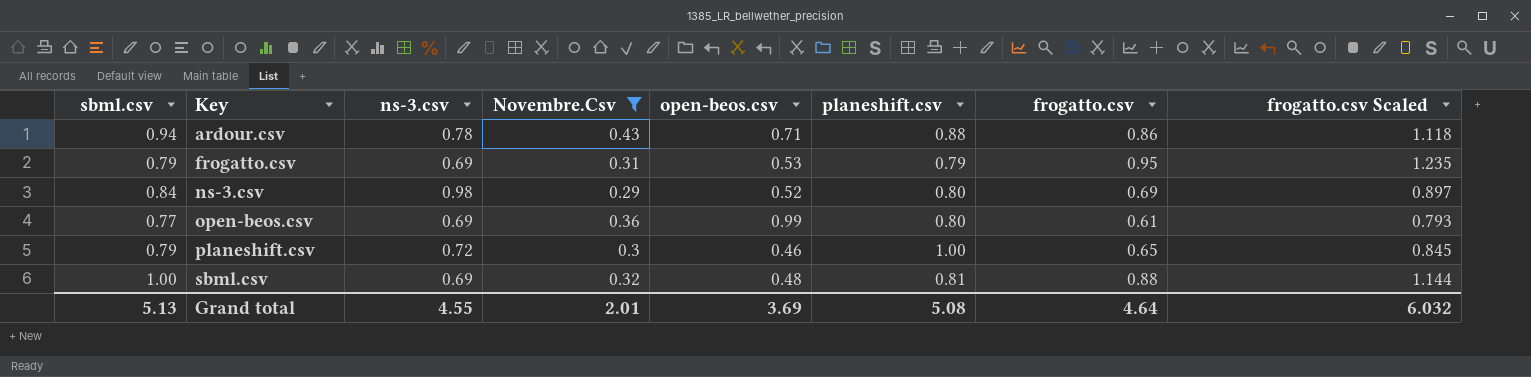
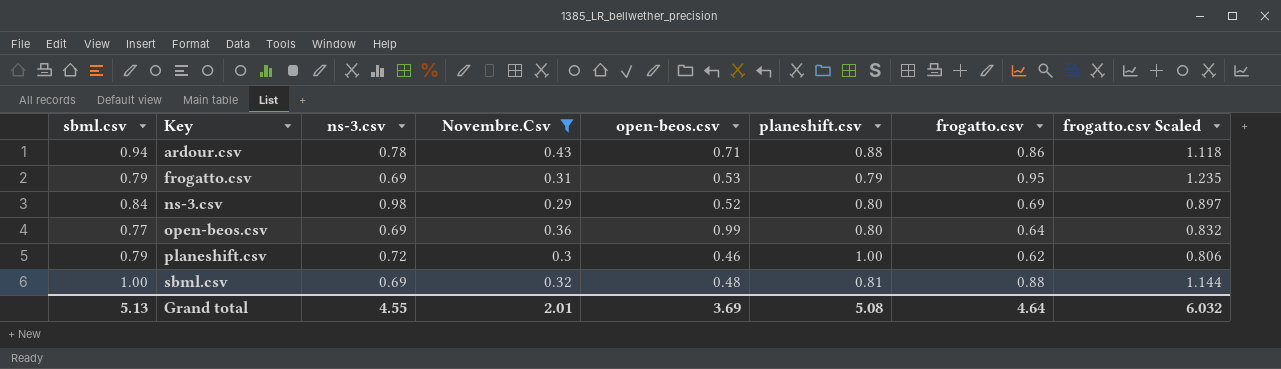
open-beos.csv | frogatto.csv: 0.61 -> 0.64
open-beos.csv | frogatto.csv Scaled: 0.793 -> 0.832
planeshift.csv | frogatto.csv: 0.65 -> 0.62
planeshift.csv | frogatto.csv Scaled: 0.845 -> 0.806

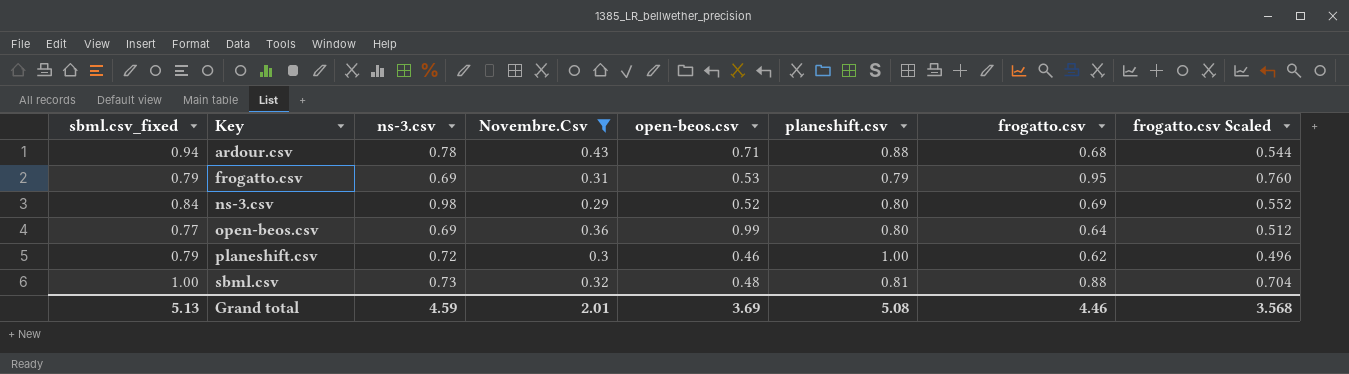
column name: sbml.csv -> sbml.csv_fixed
column frogatto.csv Scaled | formula: [frogatto.csv] * 1.3 -> [frogatto.csv] * 0.8
ardour.csv | frogatto.csv: 0.86 -> 0.68
sbml.csv | ns-3.csv: 0.69 -> 0.73
Grand total | ns-3.csv: 4.55 -> 4.59
Grand total | frogatto.csv: 4.64 -> 4.46
Grand total | frogatto.csv Scaled: 6.032 -> 3.568

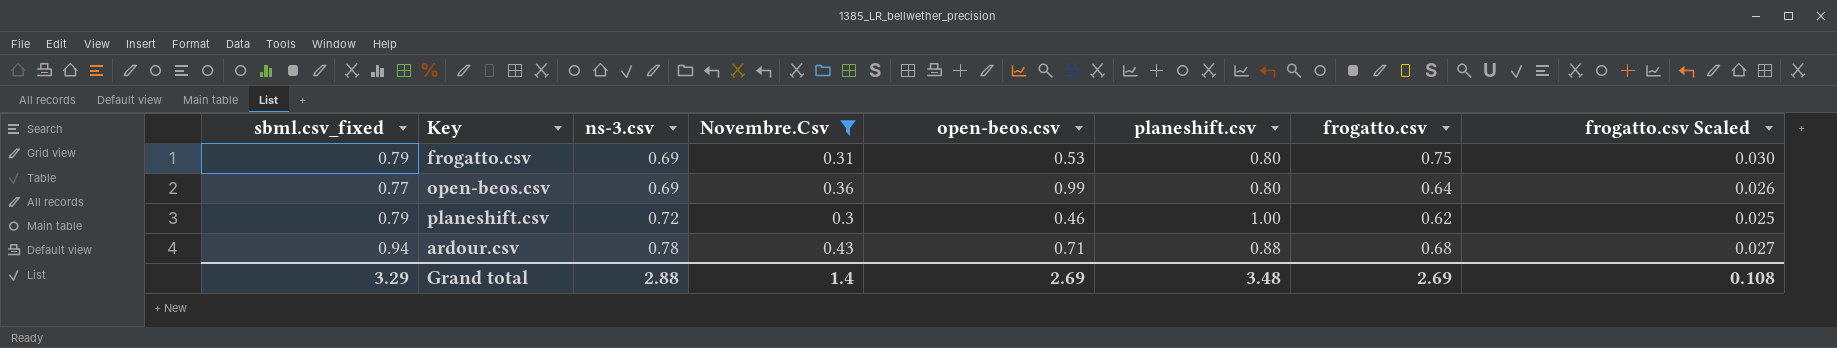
row order: Key ascending -> ns-3.csv ascending
column frogatto.csv Scaled | formula: [frogatto.csv] * 0.8 -> [frogatto.csv] * 0.04
row ns-3.csv: 0.84 | 0.98 | 0.29 | 0.52 | 0.80 | 0.69 | 0.552 -> none
row sbml.csv: 1.00 | 0.73 | 0.32 | 0.48 | 0.81 | 0.88 | 0.704 -> none
frogatto.csv | planeshift.csv: 0.79 -> 0.80
frogatto.csv | frogatto.csv: 0.95 -> 0.75
Grand total | sbml.csv_fixed: 5.13 -> 3.29
Grand total | ns-3.csv: 4.59 -> 2.88
Grand total | Novembre.Csv: 2.01 -> 1.4
Grand total | open-beos.csv: 3.69 -> 2.69
Grand total | planeshift.csv: 5.08 -> 3.48
Grand total | frogatto.csv: 4.46 -> 2.69
Grand total | frogatto.csv Scaled: 3.568 -> 0.108

